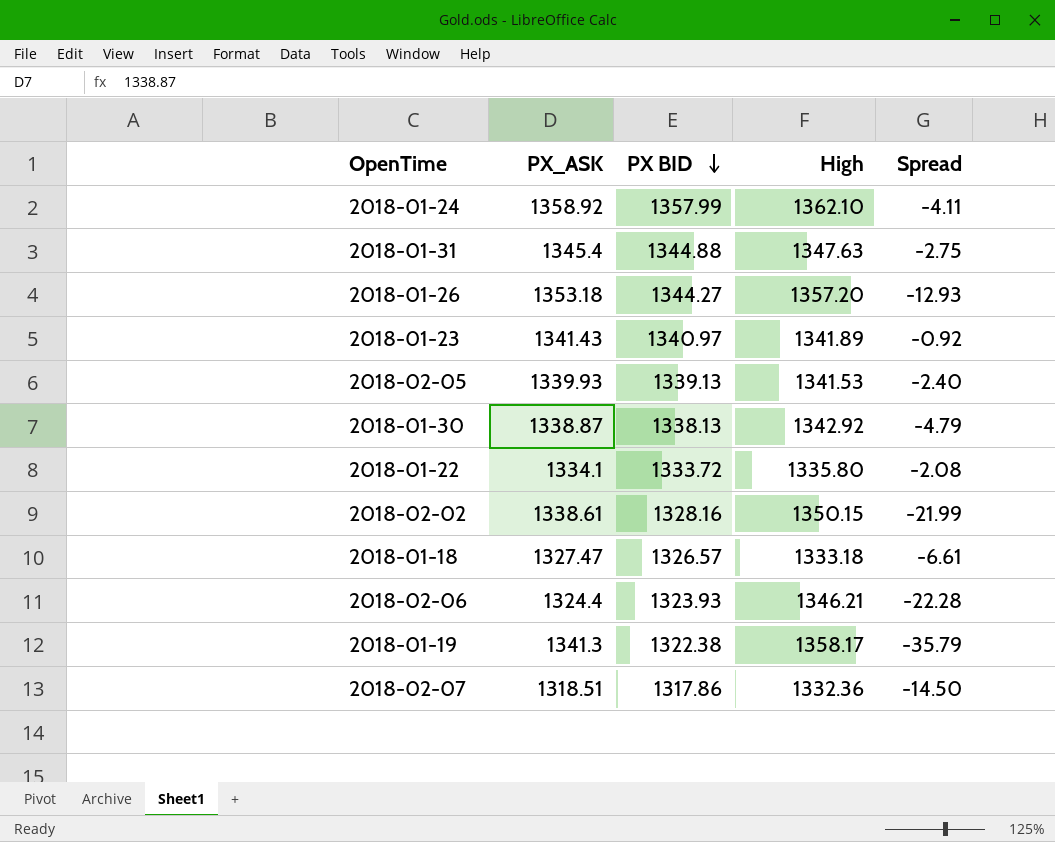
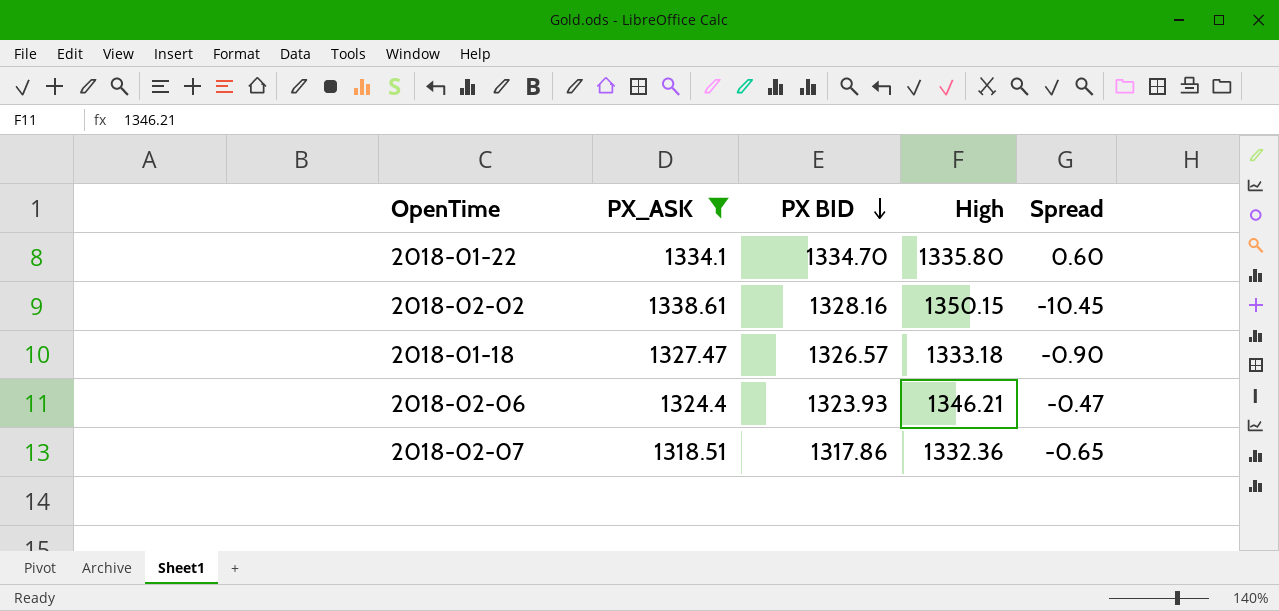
filter: none -> PX_ASK <= 1338.61
column Spread | formula: [PX BID] - [High] -> [PX BID] - [PX_ASK]
2018-01-22 | PX BID: 1333.72 -> 1334.70

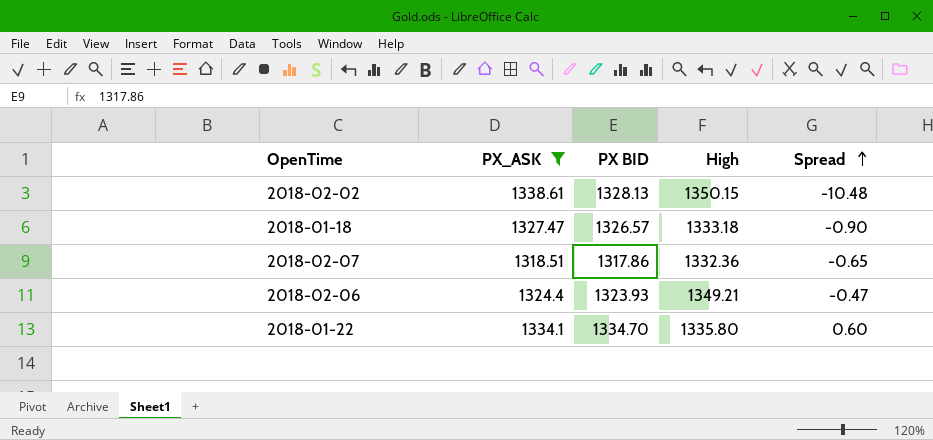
row order: PX BID descending -> Spread ascending
2018-02-02 | PX BID: 1328.16 -> 1328.13
2018-02-02 | Spread: -10.45 -> -10.48
2018-02-06 | High: 1346.21 -> 1349.21

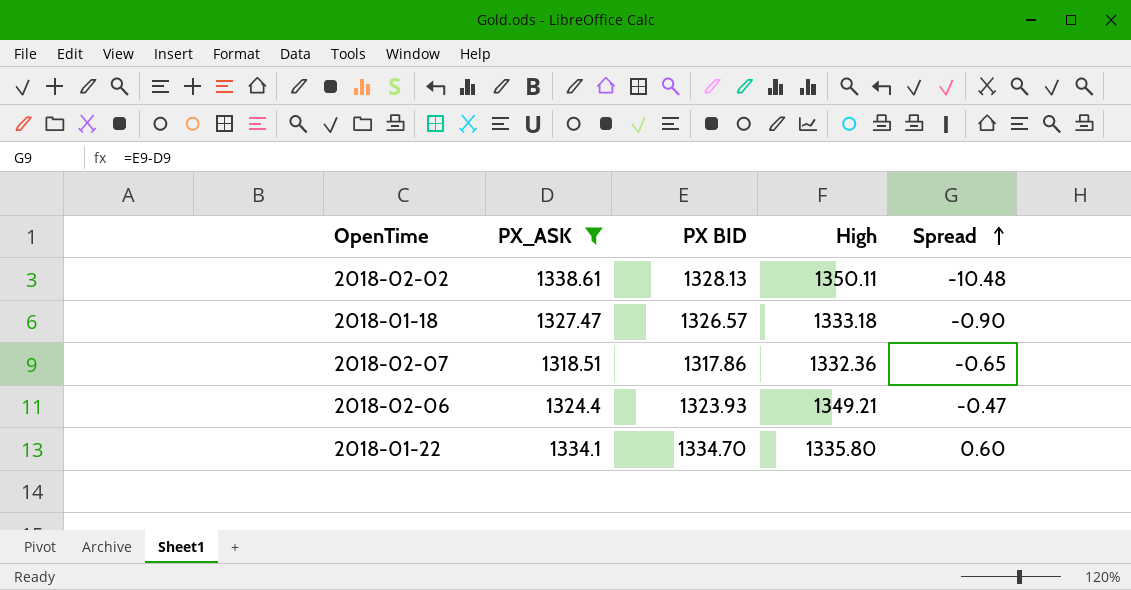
2018-02-02 | High: 1350.15 -> 1350.11

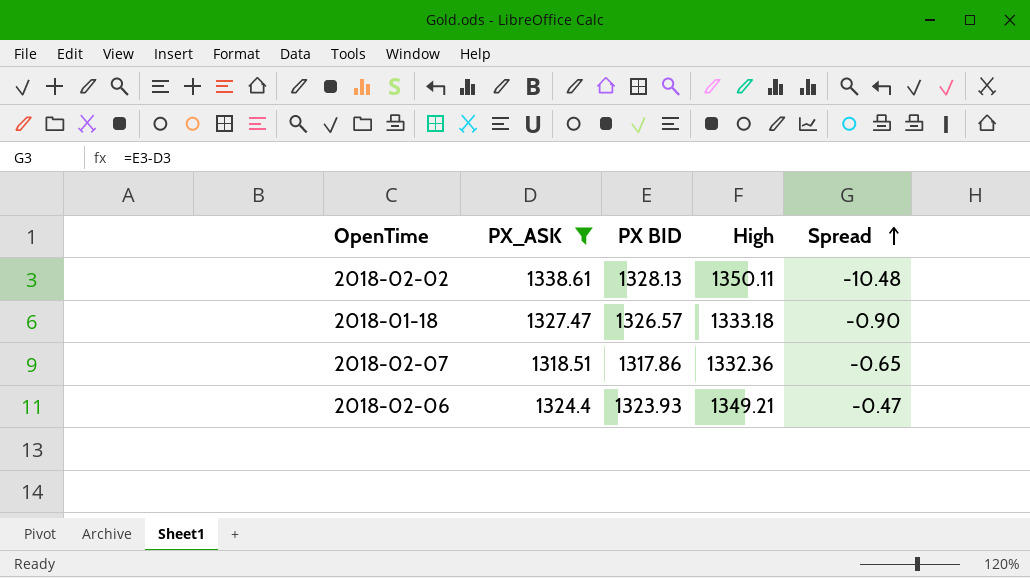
row 2018-01-22: 1334.1 | 1334.70 | 1335.80 | 0.60 -> none

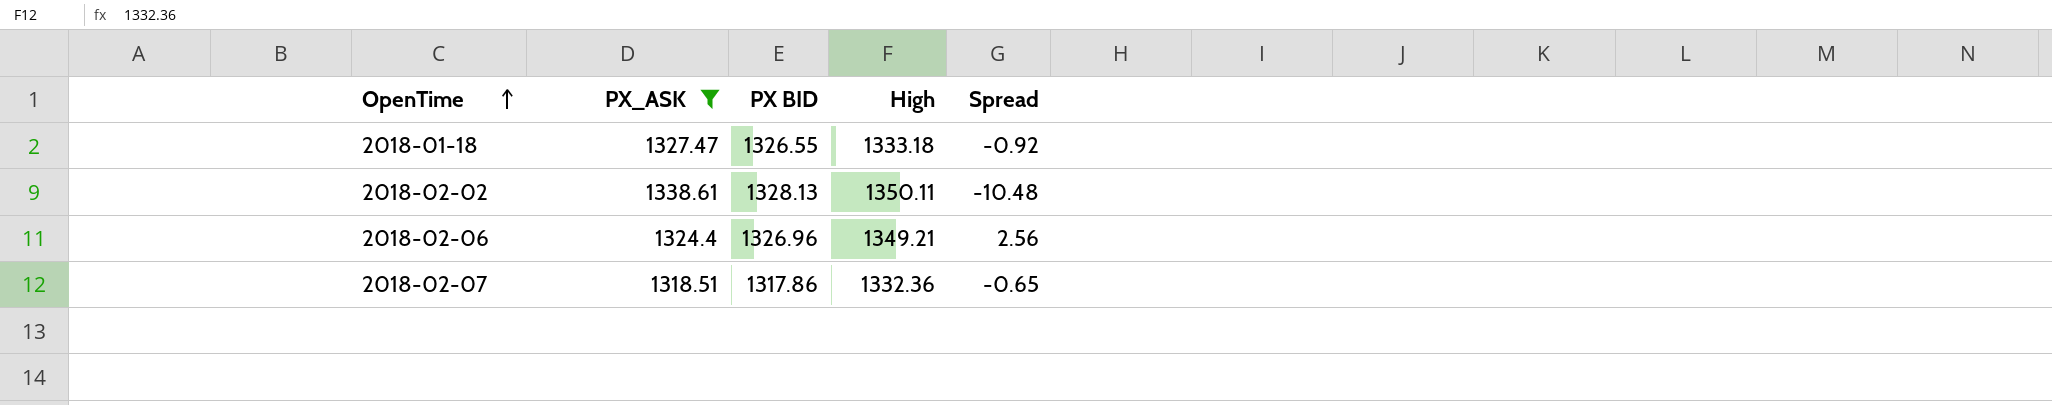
row order: Spread ascending -> OpenTime ascending
2018-01-18 | PX BID: 1326.57 -> 1326.55
2018-01-18 | Spread: -0.90 -> -0.92
2018-02-06 | PX BID: 1323.93 -> 1326.96
2018-02-06 | Spread: -0.47 -> 2.56

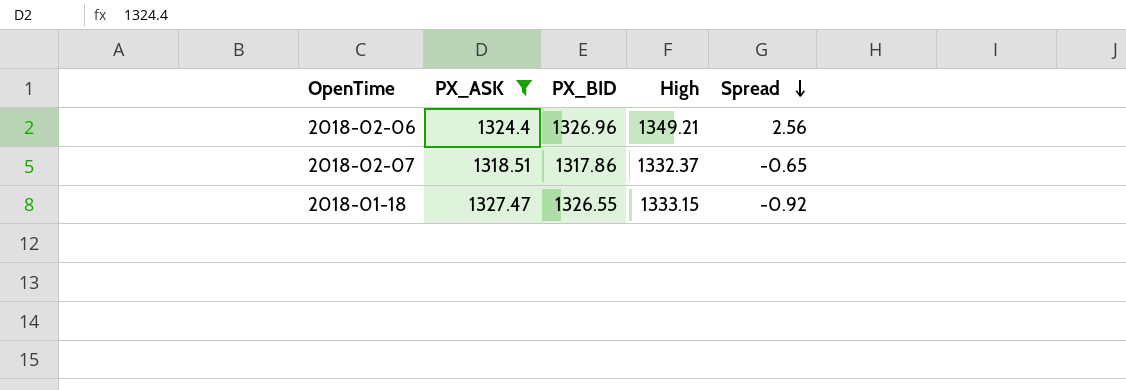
row order: OpenTime ascending -> Spread descending
column name: PX BID -> PX_BID
row 2018-02-02: 1338.61 | 1328.13 | 1350.11 | -10.48 -> none
2018-02-07 | High: 1332.36 -> 1332.37
2018-01-18 | High: 1333.18 -> 1333.15

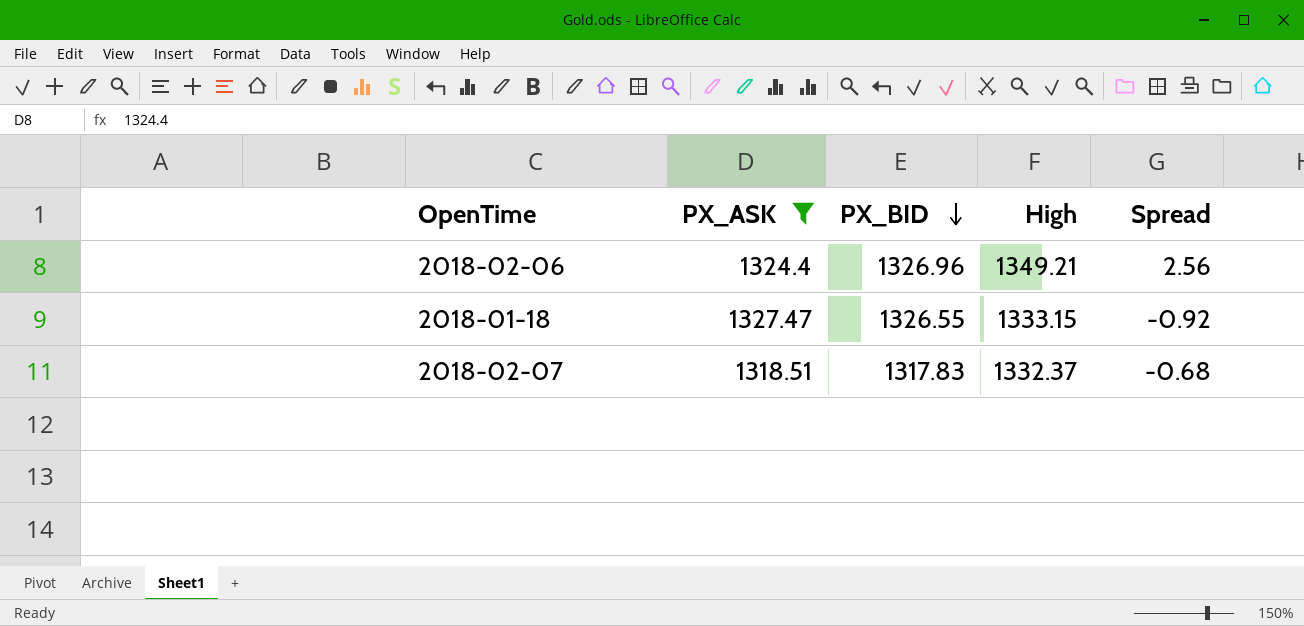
row order: Spread descending -> PX_BID descending
2018-02-07 | PX_BID: 1317.86 -> 1317.83
2018-02-07 | Spread: -0.65 -> -0.68

